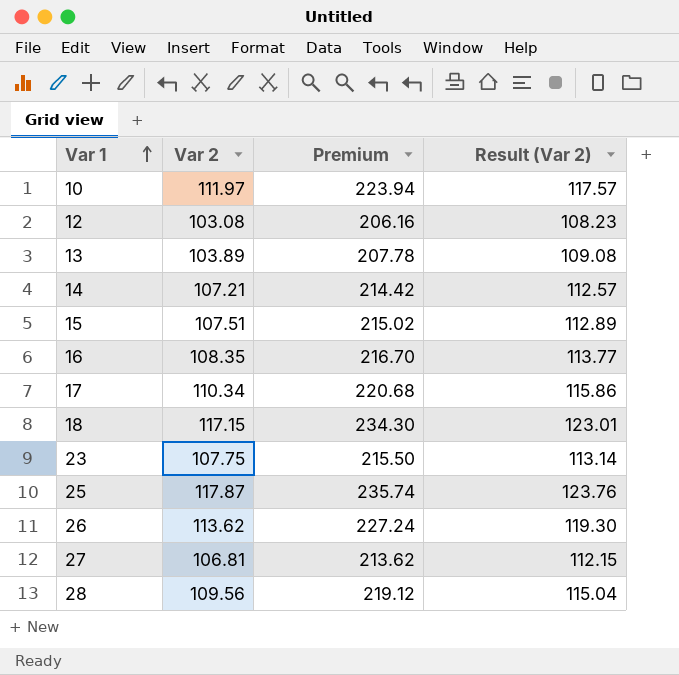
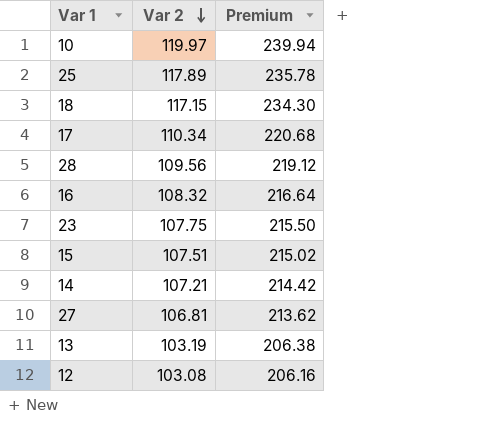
row order: Var 1 ascending -> Var 2 descending
column Result (Var 2) | formula: [Var 2] * 1.05 -> none
row 26: 113.62 | 227.24 | 119.30 -> none
10 | Var 2: 111.97 -> 119.97
10 | Premium: 223.94 -> 239.94
25 | Var 2: 117.87 -> 117.89
25 | Premium: 235.74 -> 235.78
16 | Var 2: 108.35 -> 108.32
16 | Premium: 216.70 -> 216.64
13 | Var 2: 103.89 -> 103.19
13 | Premium: 207.78 -> 206.38

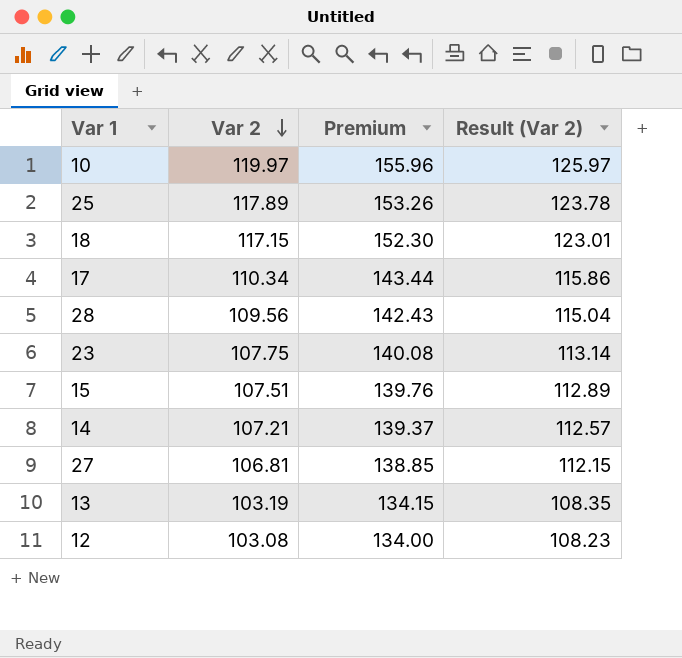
column Premium | formula: [Var 2] * 2 -> [Var 2] * 1.3
column Result (Var 2) | formula: none -> [Var 2] * 1.05
row 16: 108.32 | 216.64 -> none

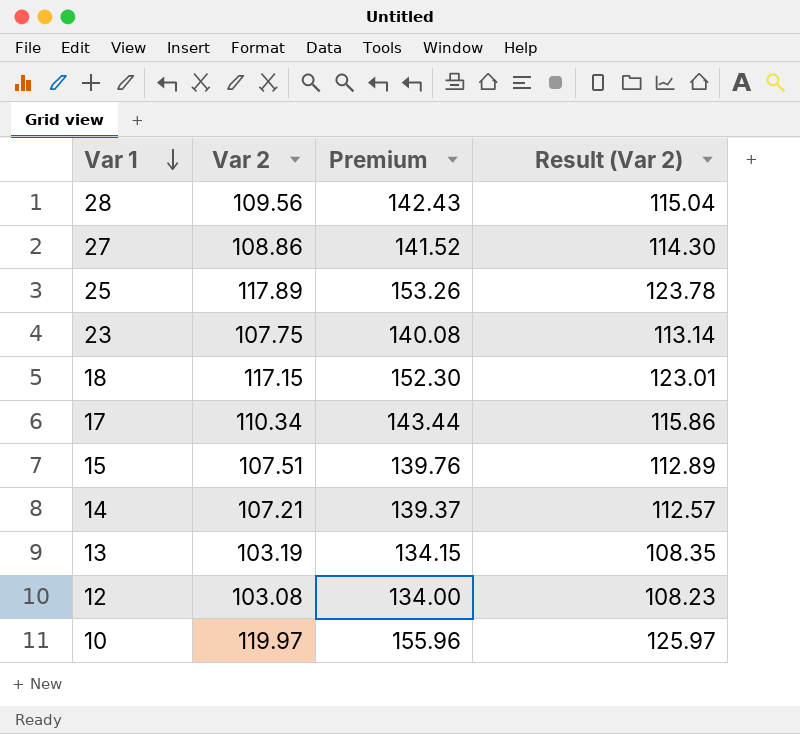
row order: Var 2 descending -> Var 1 descending
27 | Var 2: 106.81 -> 108.86
27 | Premium: 138.85 -> 141.52
27 | Result (Var 2): 112.15 -> 114.30

